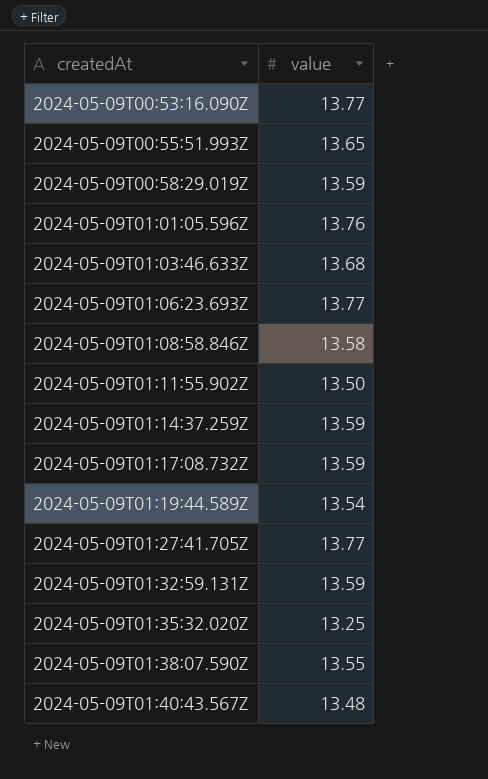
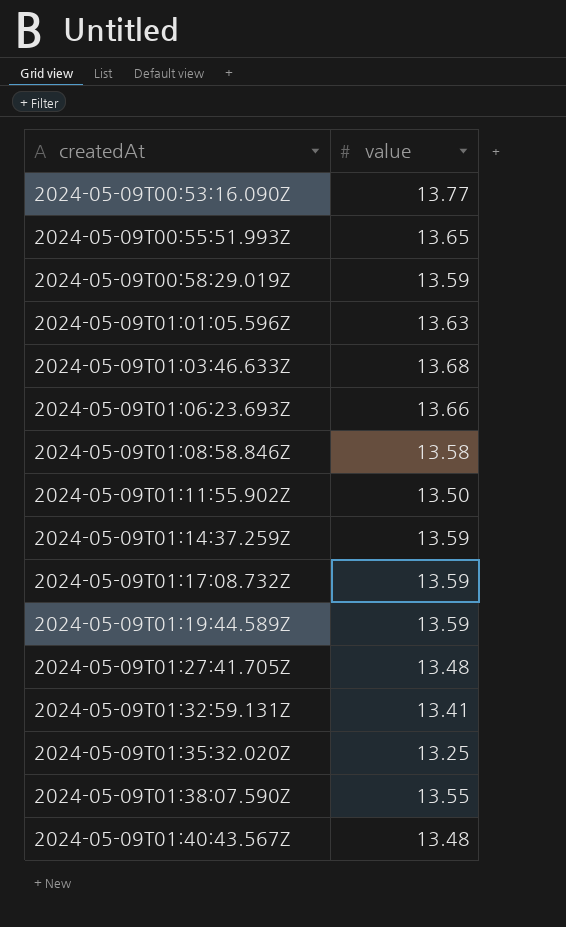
2024-05-09T01:01:05.596Z | value: 13.76 -> 13.63
2024-05-09T01:06:23.693Z | value: 13.77 -> 13.66
2024-05-09T01:19:44.589Z | value: 13.54 -> 13.59
2024-05-09T01:27:41.705Z | value: 13.77 -> 13.48
2024-05-09T01:32:59.131Z | value: 13.59 -> 13.41

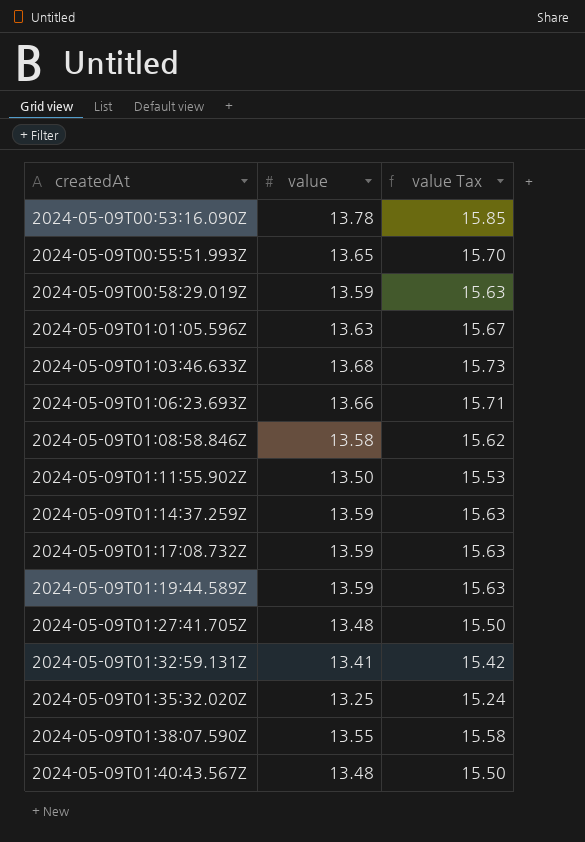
column value Tax | formula: none -> [value] * 1.15
2024-05-09T00:53:16.090Z | value: 13.77 -> 13.78

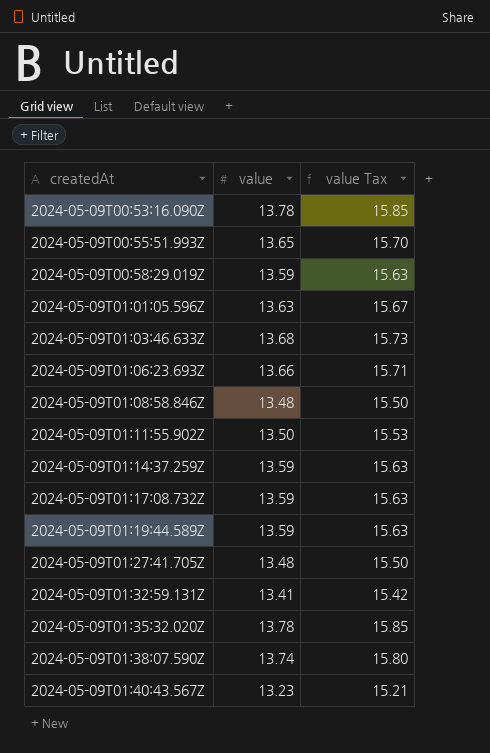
2024-05-09T01:08:58.846Z | value: 13.58 -> 13.48
2024-05-09T01:08:58.846Z | value Tax: 15.62 -> 15.50
2024-05-09T01:35:32.020Z | value: 13.25 -> 13.78
2024-05-09T01:35:32.020Z | value Tax: 15.24 -> 15.85
2024-05-09T01:38:07.590Z | value: 13.55 -> 13.74
2024-05-09T01:38:07.590Z | value Tax: 15.58 -> 15.80
2024-05-09T01:40:43.567Z | value: 13.48 -> 13.23
2024-05-09T01:40:43.567Z | value Tax: 15.50 -> 15.21

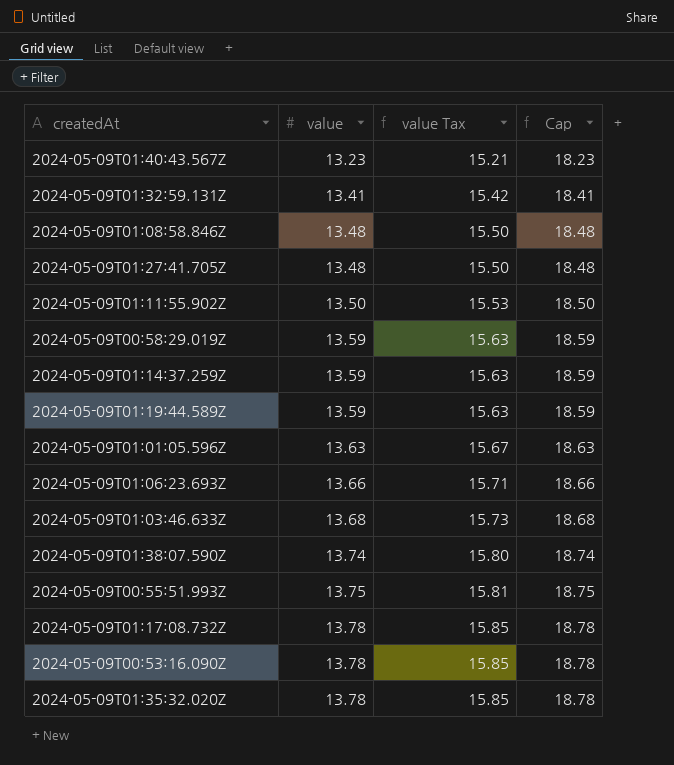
row order: createdAt ascending -> value ascending
column Cap | formula: none -> [value] + 5
2024-05-09T00:55:51.993Z | value: 13.65 -> 13.75
2024-05-09T00:55:51.993Z | value Tax: 15.70 -> 15.81
2024-05-09T01:17:08.732Z | value: 13.59 -> 13.78
2024-05-09T01:17:08.732Z | value Tax: 15.63 -> 15.85

